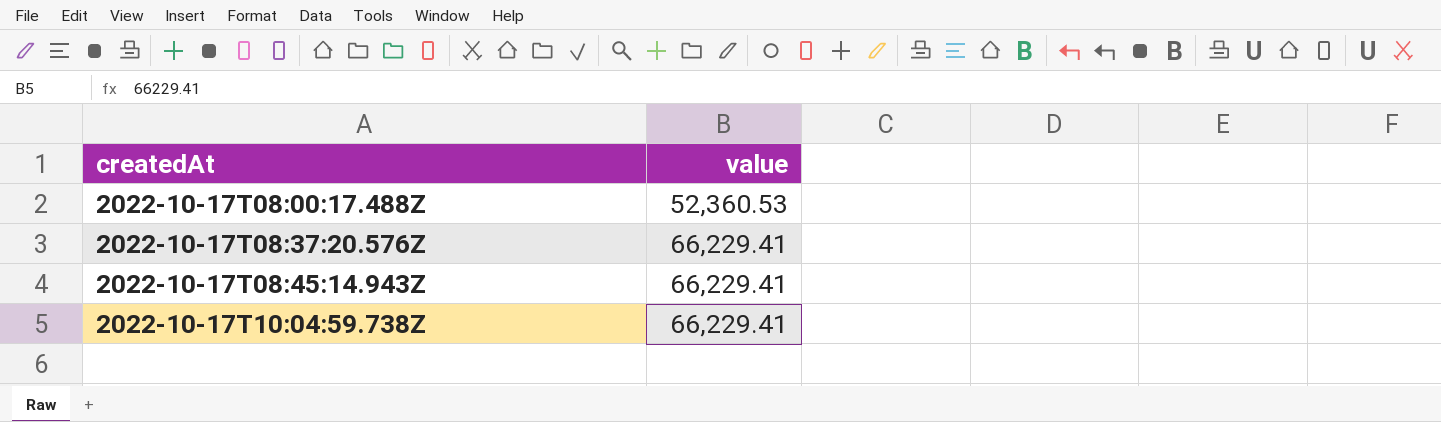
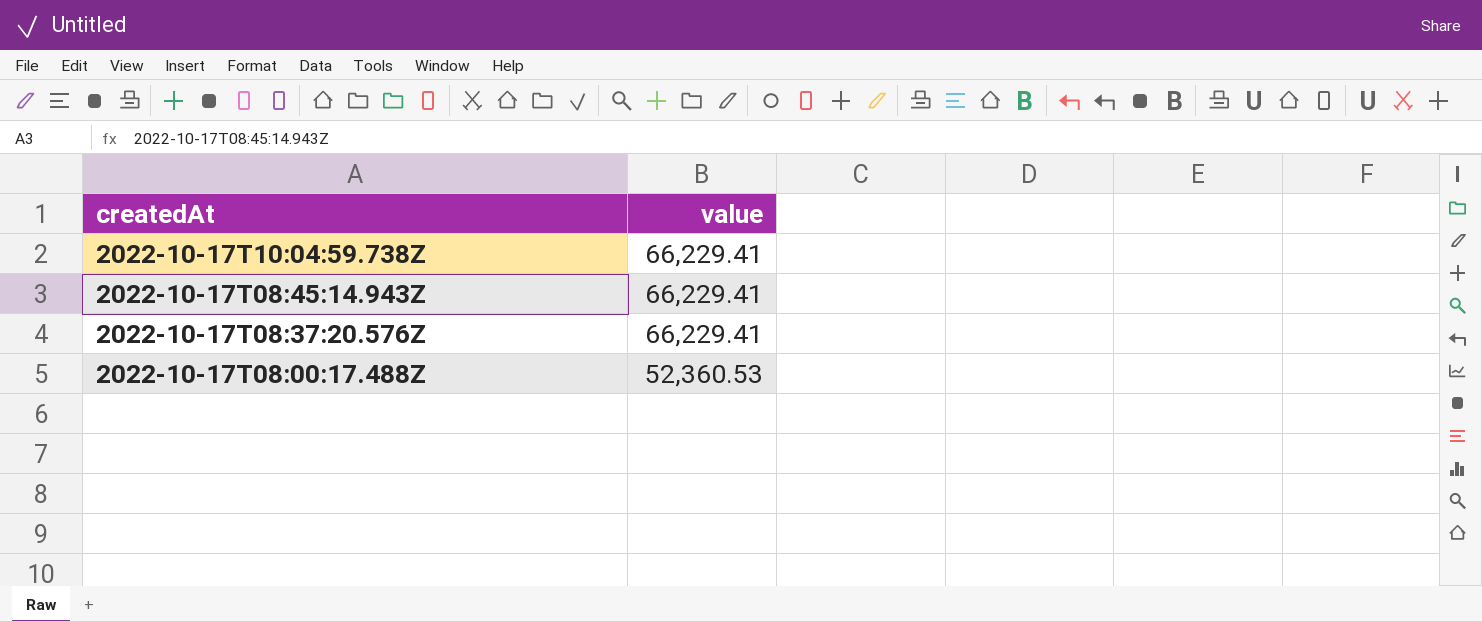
row order: createdAt ascending -> createdAt descending

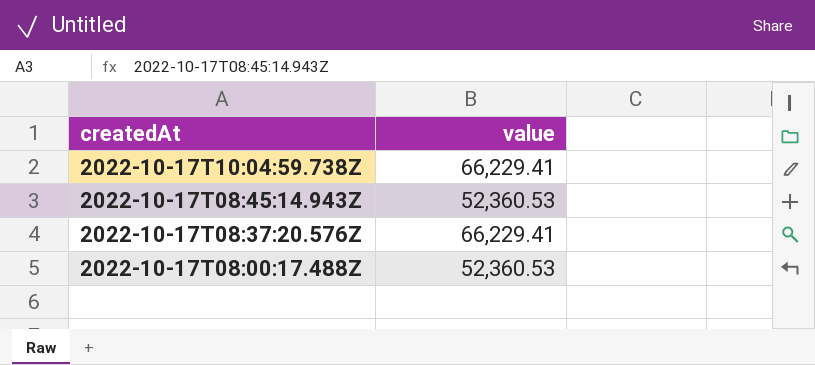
2022-10-17T08:45:14.943Z | value: 66,229.41 -> 52,360.53

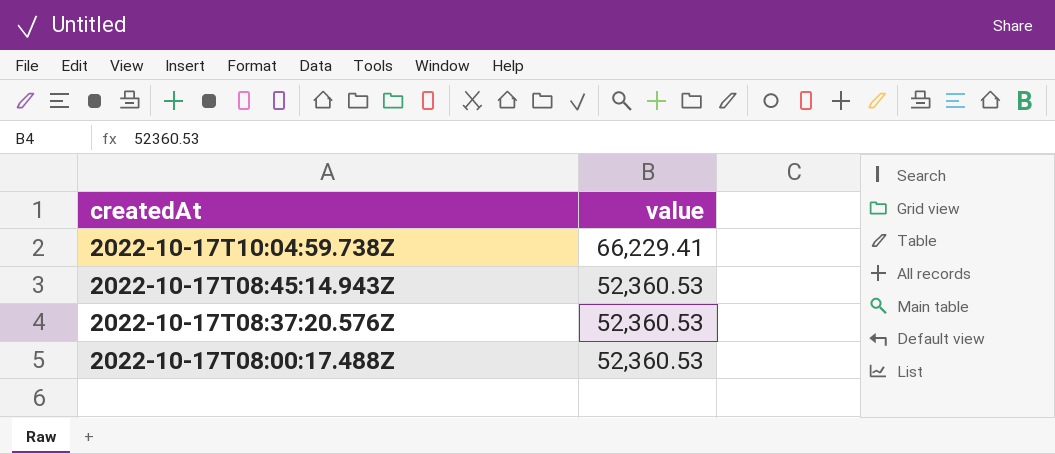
2022-10-17T08:37:20.576Z | value: 66,229.41 -> 52,360.53

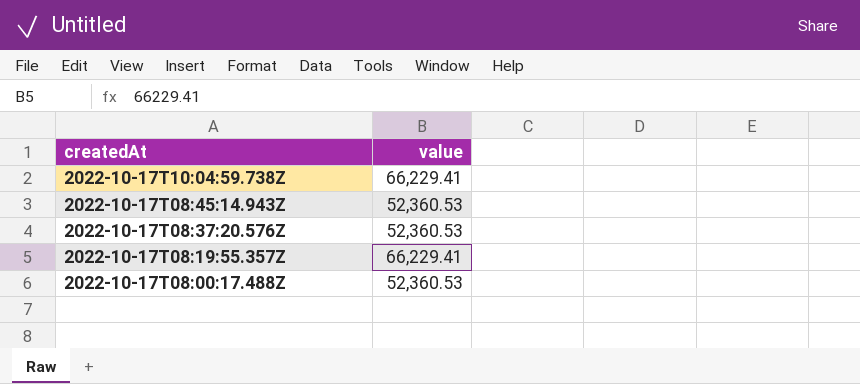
row 2022-10-17T08:19:55.357Z: none -> 66,229.41

